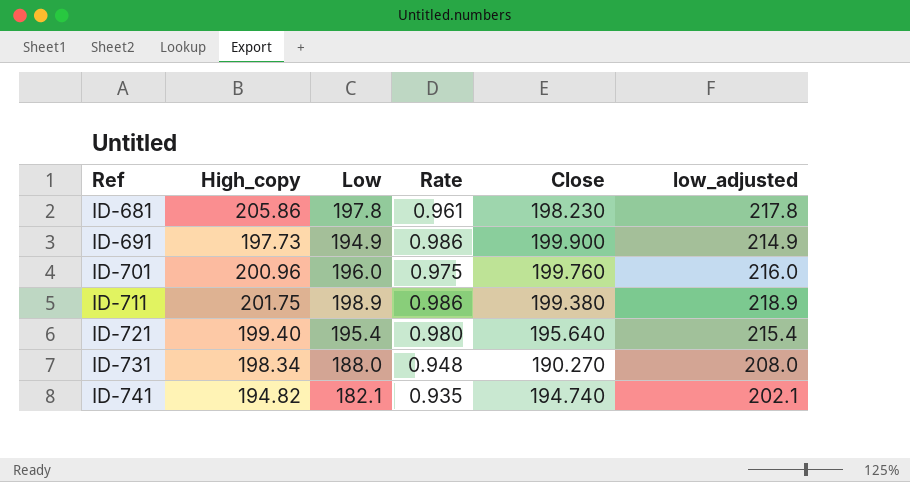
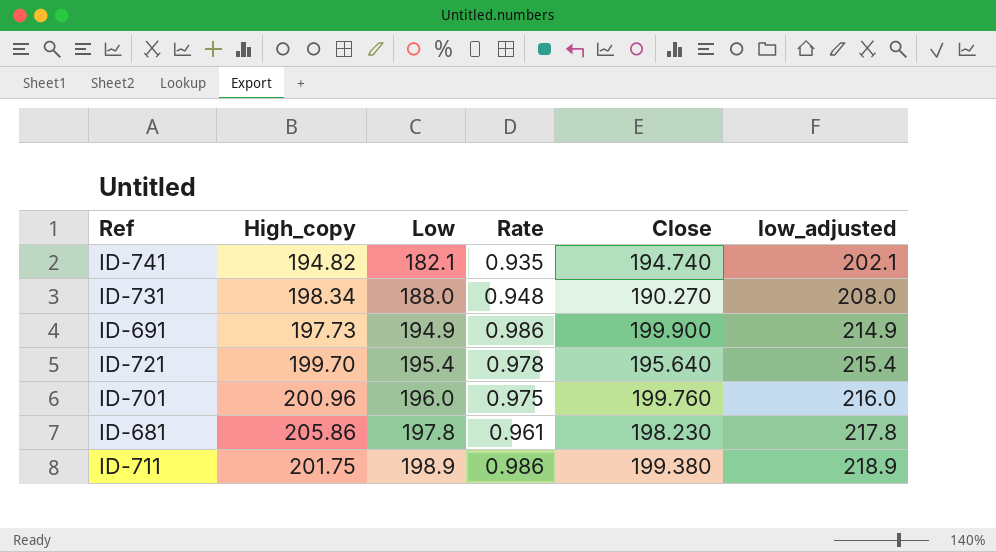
row order: Ref ascending -> Low ascending
ID-721 | High_copy: 199.40 -> 199.70
ID-721 | Rate: 0.980 -> 0.978

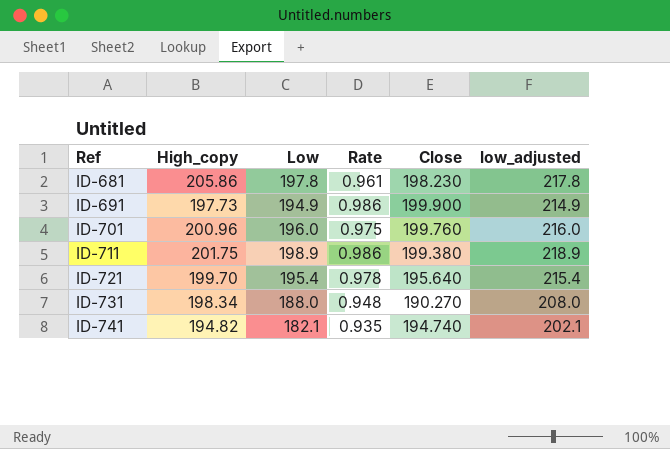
row order: Low ascending -> Ref ascending

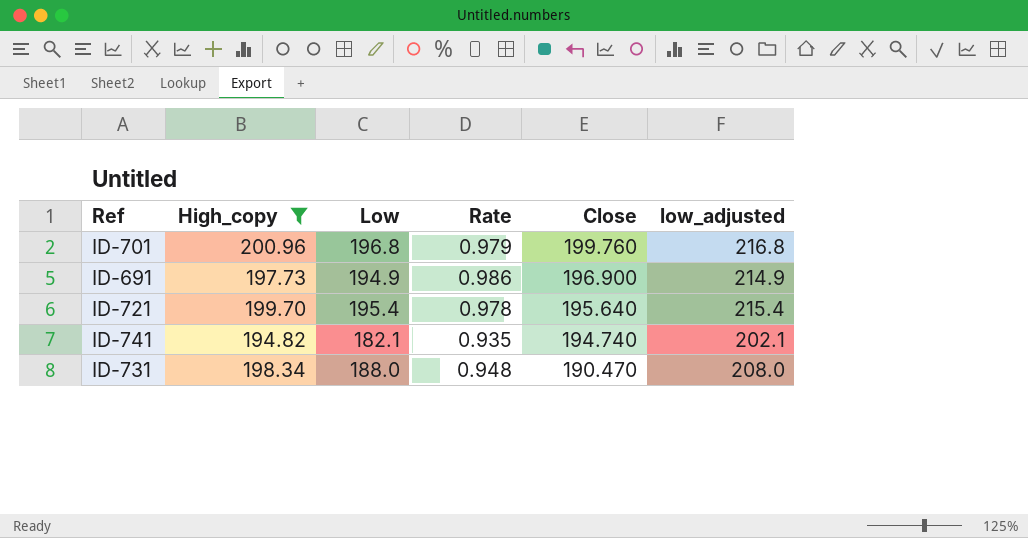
filter: none -> High_copy <= 200.96
row order: Ref ascending -> Close descending
ID-701 | Low: 196.0 -> 196.8
ID-701 | Rate: 0.975 -> 0.979
ID-701 | low_adjusted: 216.0 -> 216.8
ID-691 | Close: 199.900 -> 196.900
ID-731 | Close: 190.270 -> 190.470

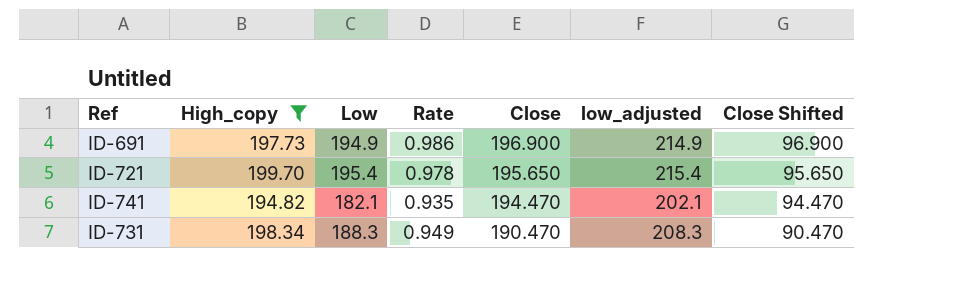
column Close Shifted | formula: none -> [Close] - 100
row ID-701: 200.96 | 196.8 | 0.979 | 199.760 | 216.8 -> none
ID-721 | Close: 195.640 -> 195.650
ID-741 | Close: 194.740 -> 194.470
ID-731 | Low: 188.0 -> 188.3
ID-731 | Rate: 0.948 -> 0.949
ID-731 | low_adjusted: 208.0 -> 208.3

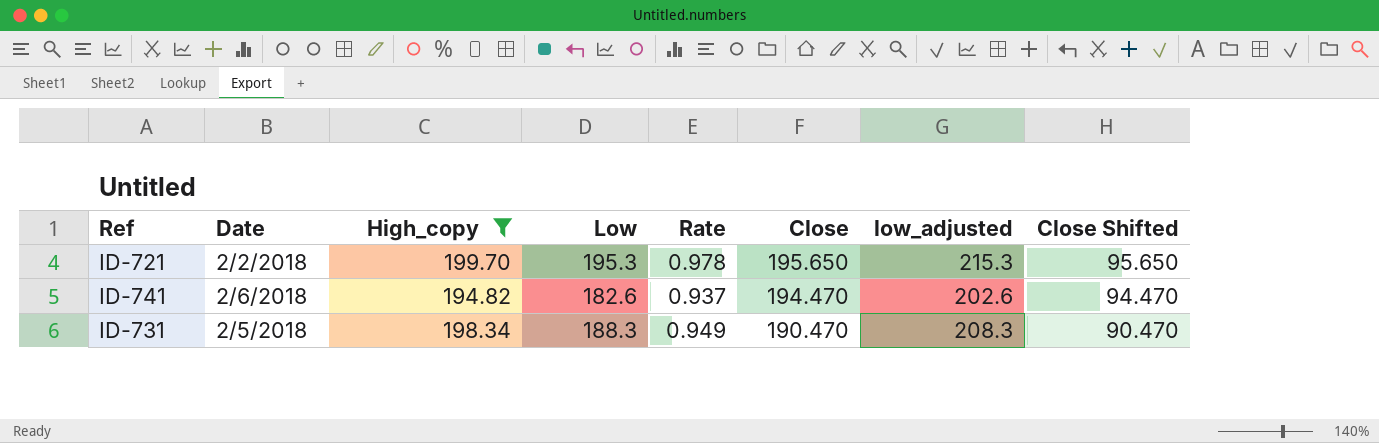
column Date | position: none -> 2
row ID-691: 197.73 | 194.9 | 0.986 | 196.900 | 214.9 | 96.900 -> none
ID-721 | Low: 195.4 -> 195.3
ID-721 | low_adjusted: 215.4 -> 215.3
ID-741 | Low: 182.1 -> 182.6
ID-741 | Rate: 0.935 -> 0.937
ID-741 | low_adjusted: 202.1 -> 202.6

